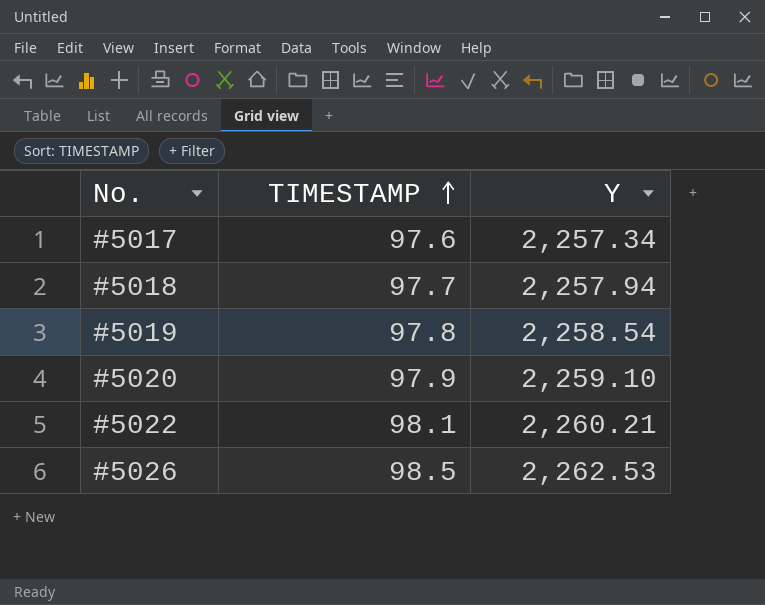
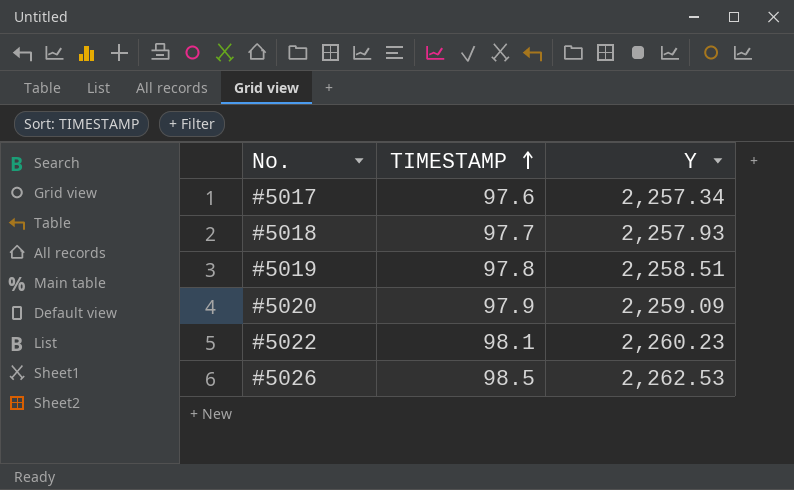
#5018 | Y: 2,257.94 -> 2,257.93
#5019 | Y: 2,258.54 -> 2,258.51
#5020 | Y: 2,259.10 -> 2,259.09
#5022 | Y: 2,260.21 -> 2,260.23

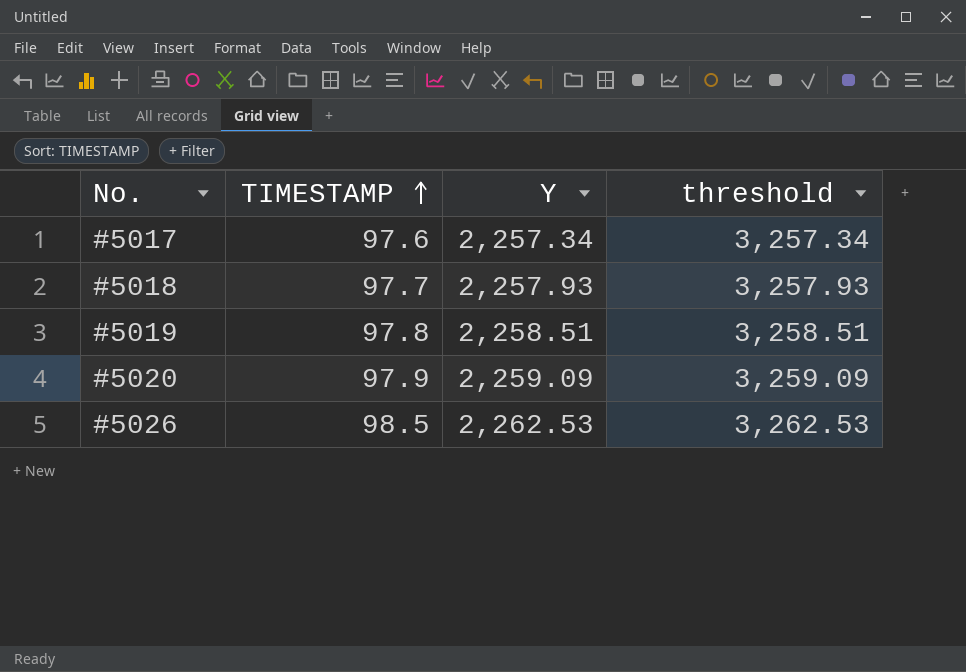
column threshold | formula: none -> [Y] + 1000
row #5022: 98.1 | 2,260.23 -> none

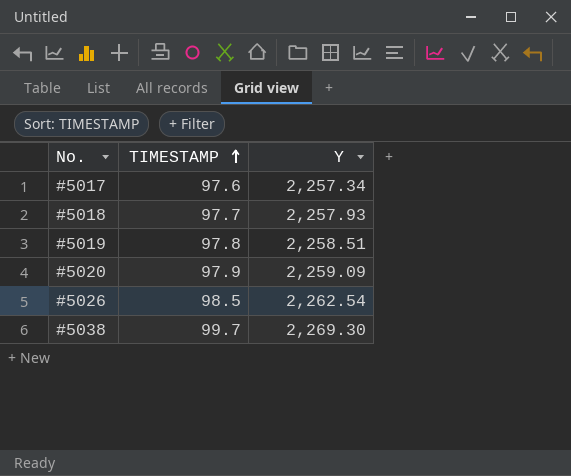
column threshold | formula: [Y] + 1000 -> none
#5026 | Y: 2,262.53 -> 2,262.54
row #5038: none -> 99.7 | 2,269.30

